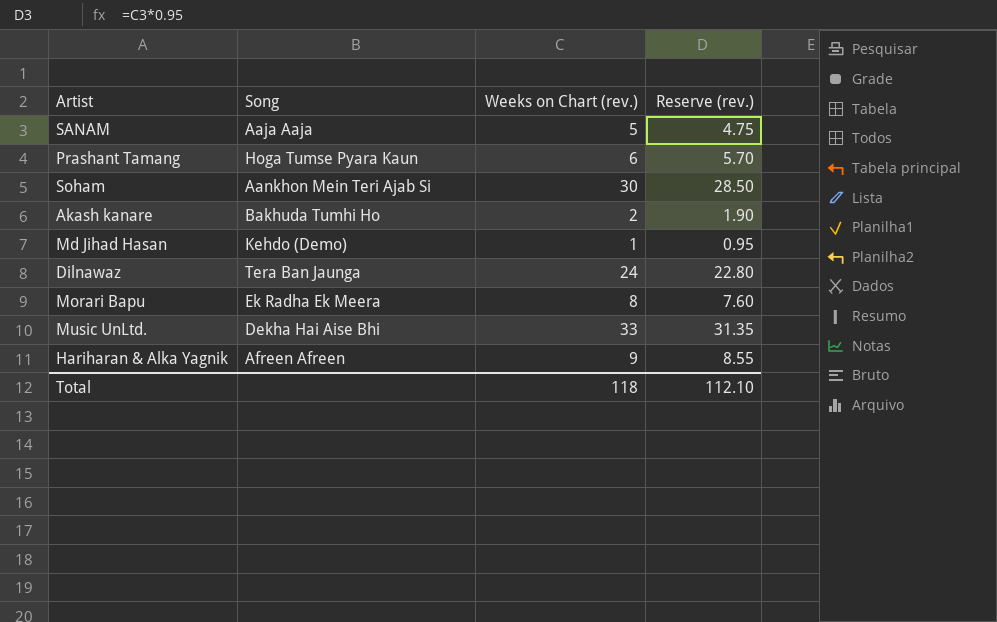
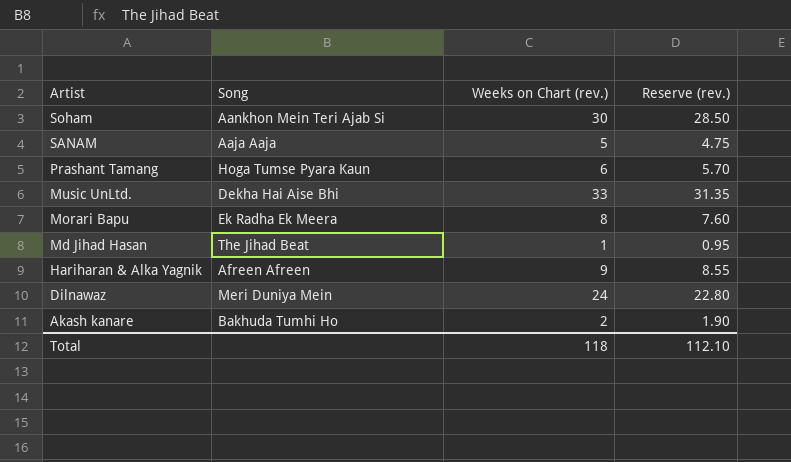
row order: none -> Artist descending
Md Jihad Hasan | Song: Kehdo (Demo) -> The Jihad Beat
Dilnawaz | Song: Tera Ban Jaunga -> Meri Duniya Mein

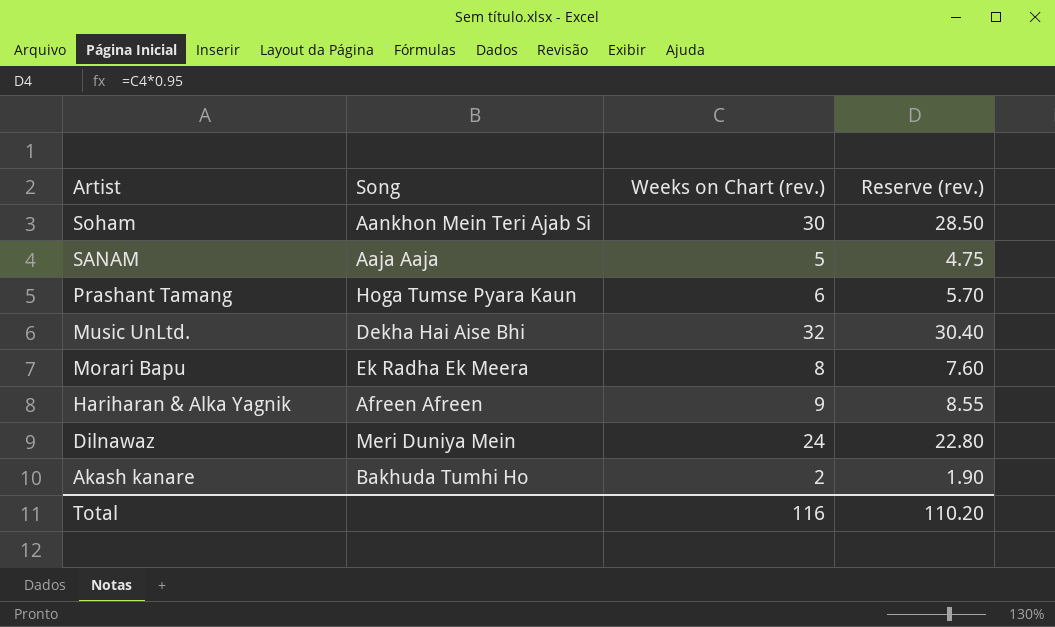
row Md Jihad Hasan: The Jihad Beat | 1 | 0.95 -> none
Music UnLtd. | Weeks on Chart (rev.): 33 -> 32
Music UnLtd. | Reserve (rev.): 31.35 -> 30.40
Total | Weeks on Chart (rev.): 118 -> 116
Total | Reserve (rev.): 112.10 -> 110.20

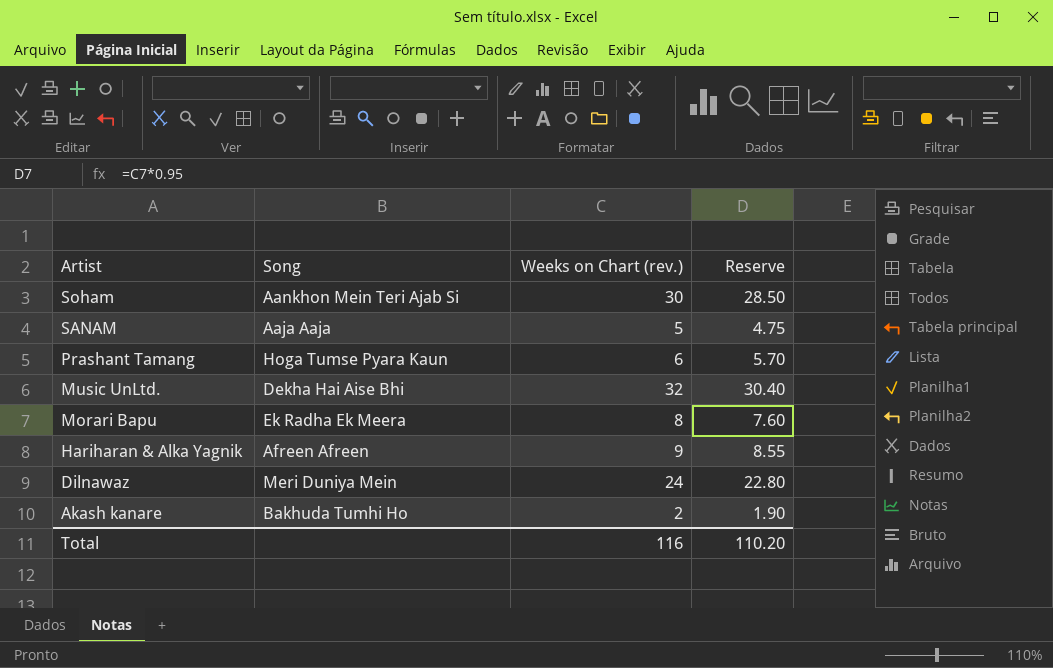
column name: Reserve (rev.) -> Reserve

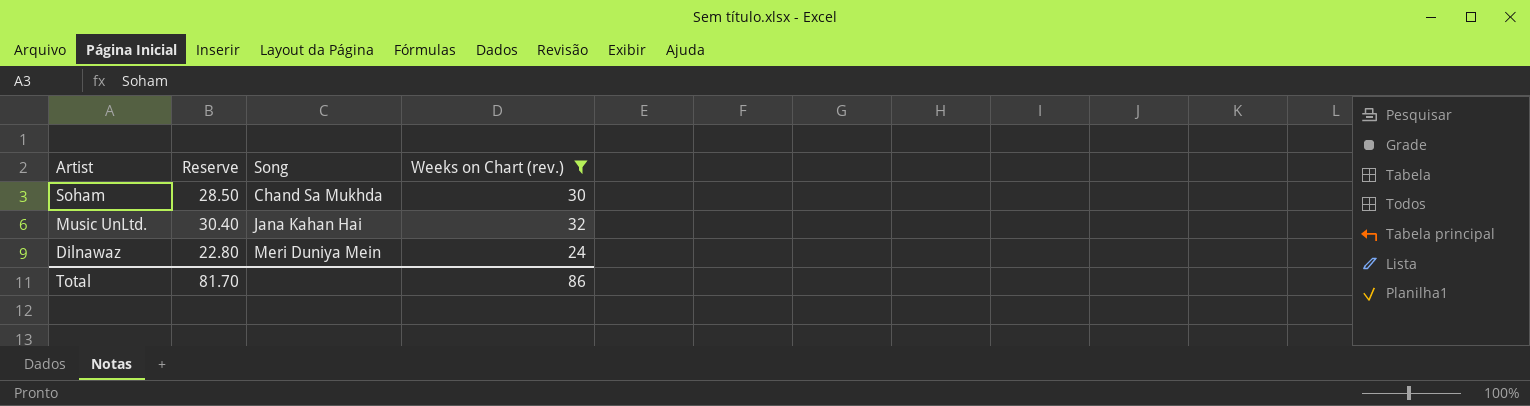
filter: none -> Weeks on Chart (rev.) >= 24
column Reserve | position: 4 -> 2
Soham | Song: Aankhon Mein Teri Ajab Si -> Chand Sa Mukhda
Music UnLtd. | Song: Dekha Hai Aise Bhi -> Jana Kahan Hai
Total | Reserve: 110.20 -> 81.70
Total | Weeks on Chart (rev.): 116 -> 86

